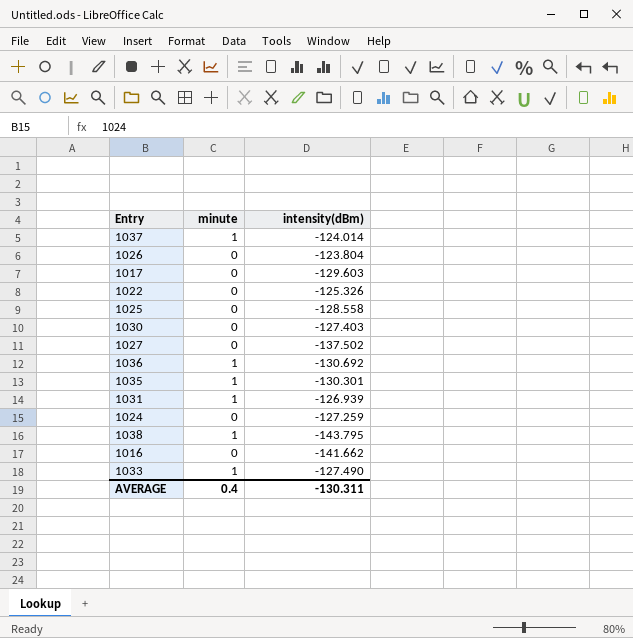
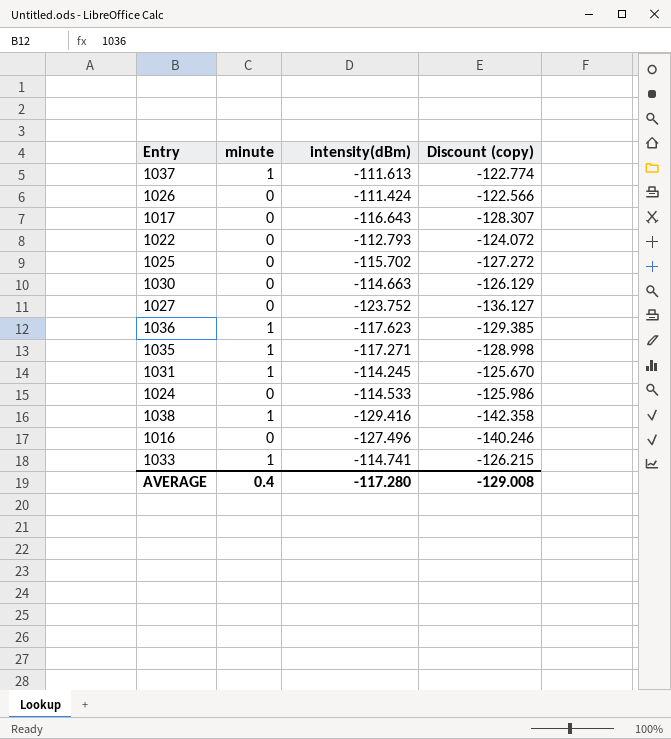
column Discount (copy) | formula: none -> [intensity(dBm)] * 1.1
1037 | intensity(dBm): -124.014 -> -111.613
1026 | intensity(dBm): -123.804 -> -111.424
1017 | intensity(dBm): -129.603 -> -116.643
1022 | intensity(dBm): -125.326 -> -112.793
1025 | intensity(dBm): -128.558 -> -115.702
1030 | intensity(dBm): -127.403 -> -114.663
1027 | intensity(dBm): -137.502 -> -123.752
1036 | intensity(dBm): -130.692 -> -117.623
1035 | intensity(dBm): -130.301 -> -117.271
1031 | intensity(dBm): -126.939 -> -114.245
1024 | intensity(dBm): -127.259 -> -114.533
1038 | intensity(dBm): -143.795 -> -129.416
1016 | intensity(dBm): -141.662 -> -127.496
1033 | intensity(dBm): -127.490 -> -114.741
AVERAGE | intensity(dBm): -130.311 -> -117.280

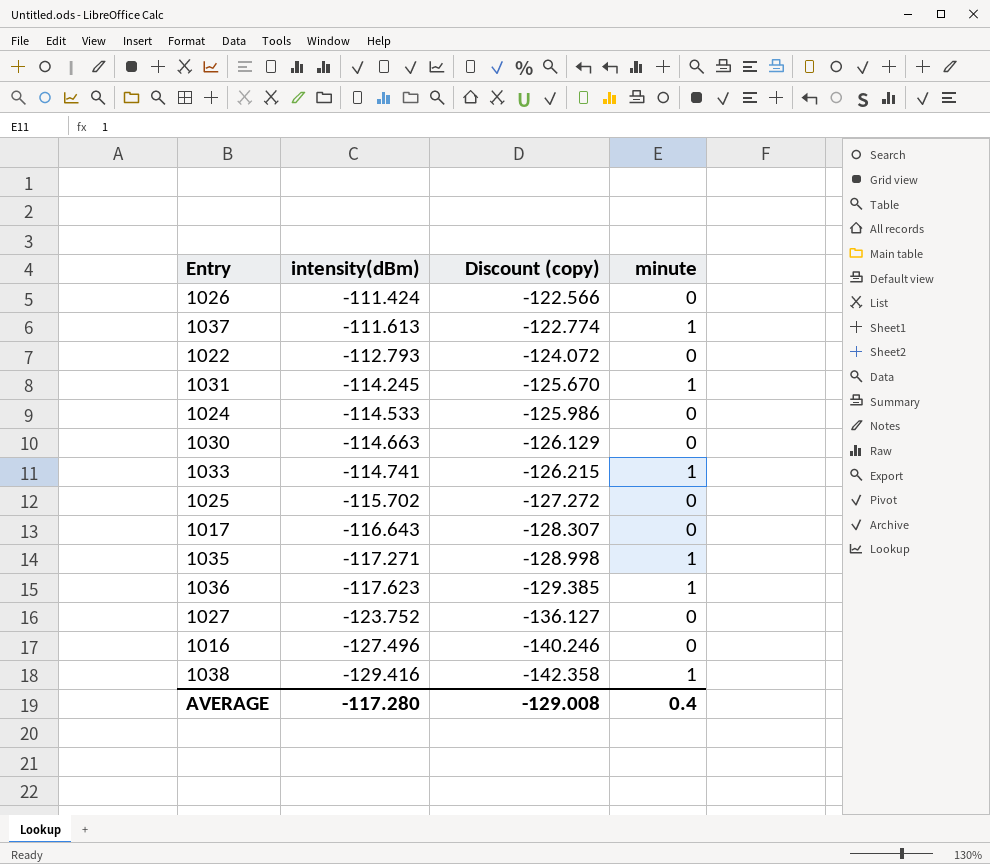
row order: none -> intensity(dBm) descending
column minute | position: 2 -> 4

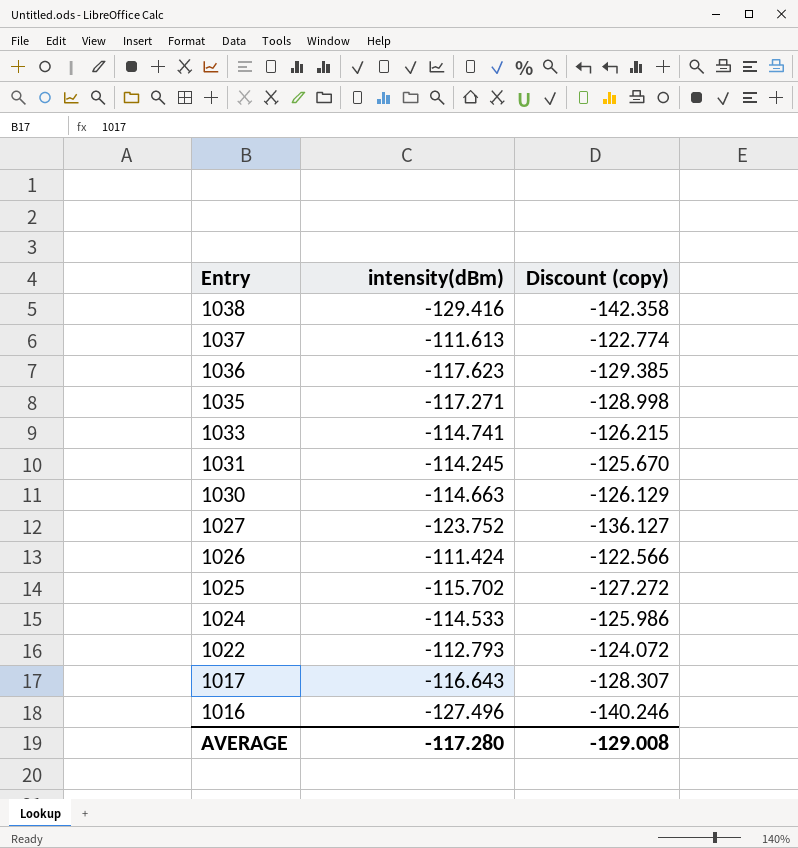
row order: intensity(dBm) descending -> Entry descending
column minute | position: 4 -> none

